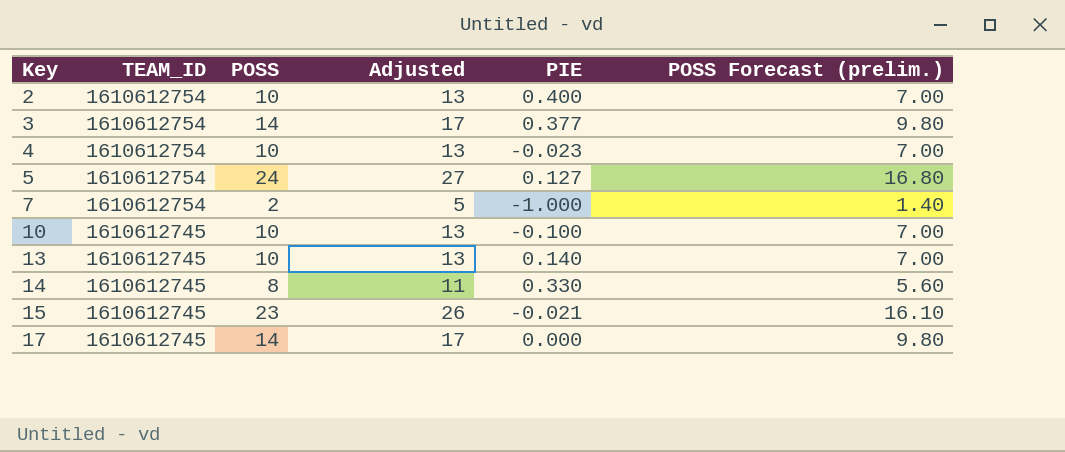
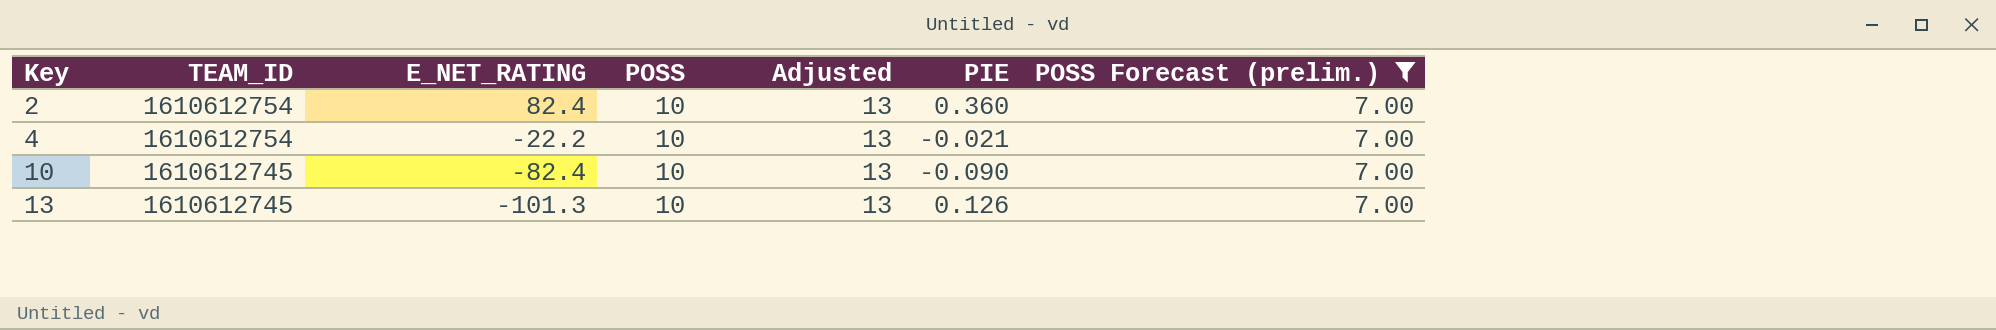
filter: none -> POSS Forecast (prelim.) = 7.00
column E_NET_RATING | position: none -> 3
2 | PIE: 0.400 -> 0.360
4 | PIE: -0.023 -> -0.021
10 | PIE: -0.100 -> -0.090
13 | PIE: 0.140 -> 0.126

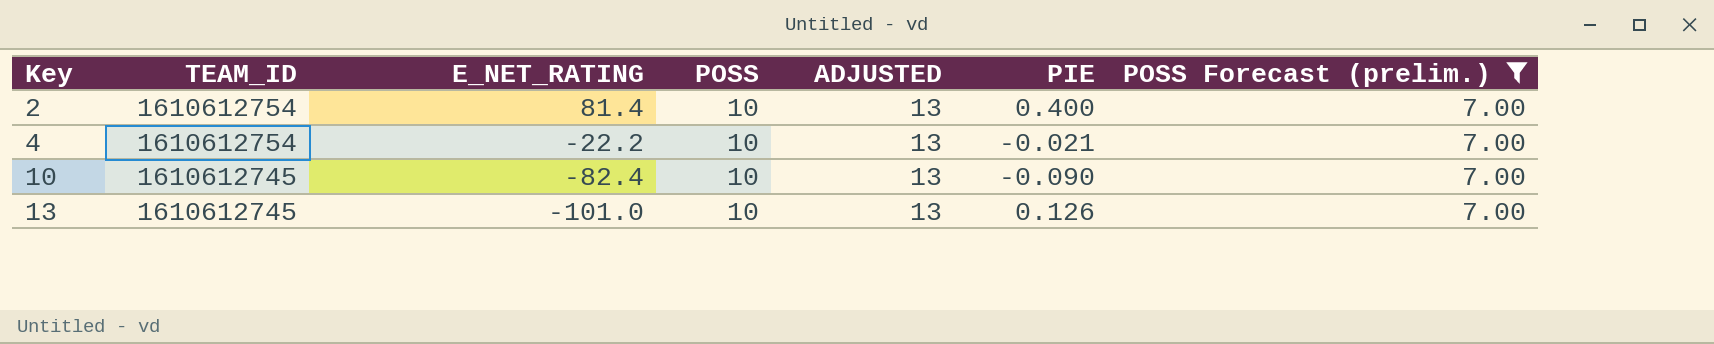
column name: Adjusted -> ADJUSTED
2 | E_NET_RATING: 82.4 -> 81.4
2 | PIE: 0.360 -> 0.400
13 | E_NET_RATING: -101.3 -> -101.0

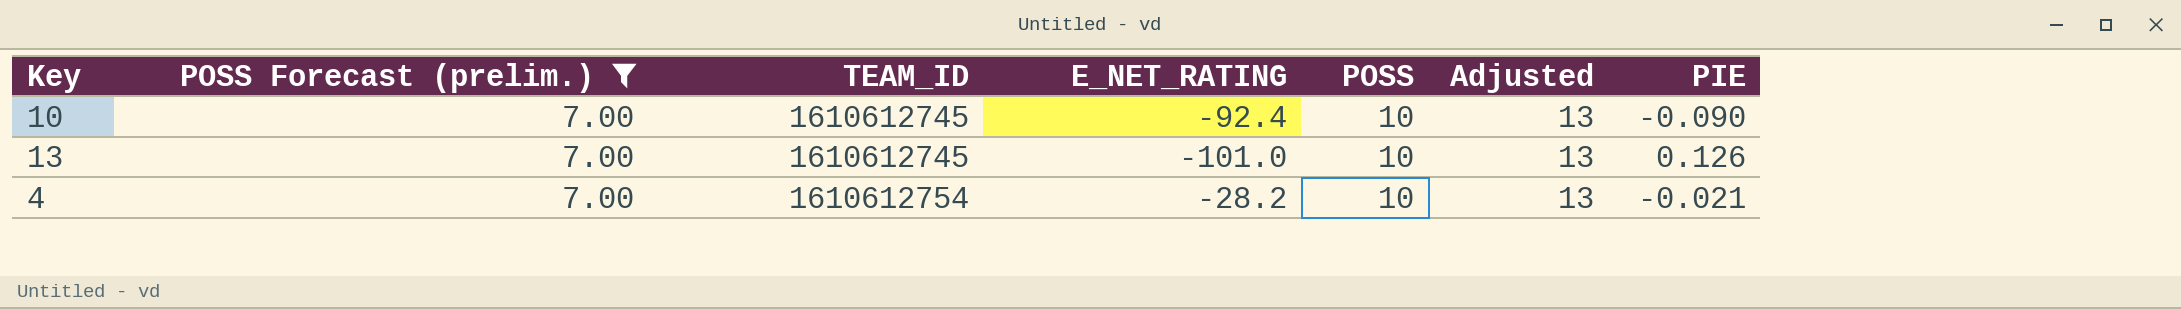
row order: Key ascending -> TEAM_ID ascending
column POSS Forecast (prelim.) | position: 7 -> 2
column name: ADJUSTED -> Adjusted
row 2: 1610612754 | 81.4 | 10 | 13 | 0.400 | 7.00 -> none
10 | E_NET_RATING: -82.4 -> -92.4
4 | E_NET_RATING: -22.2 -> -28.2

